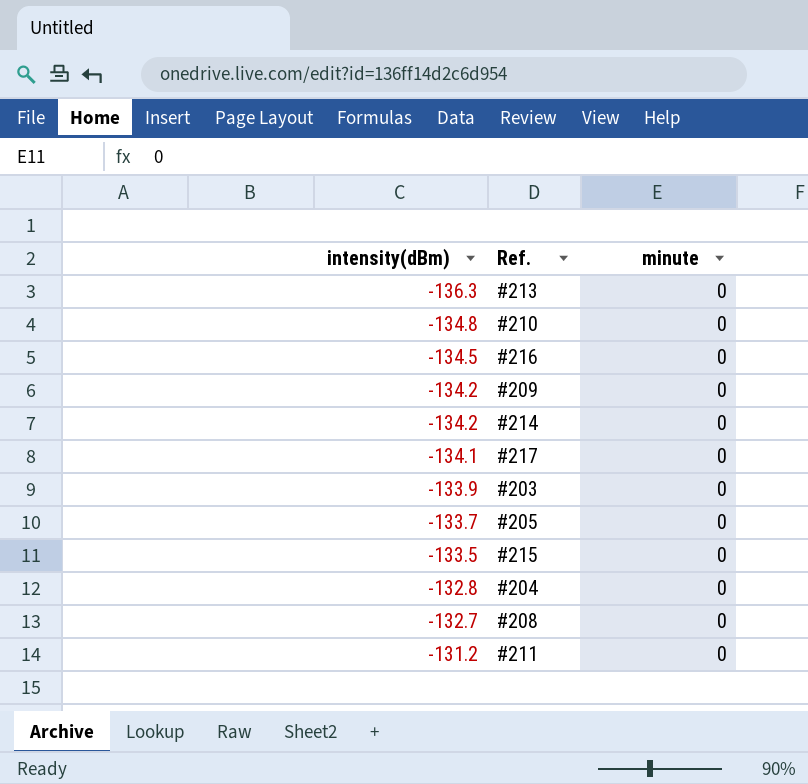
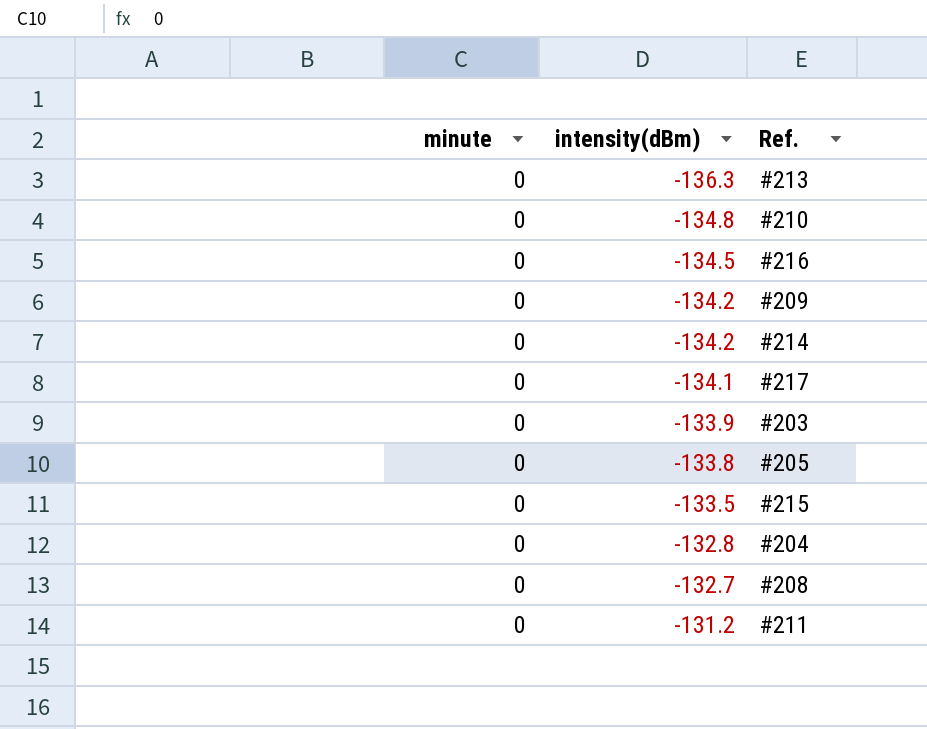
column minute | position: 3 -> 1
#205 | intensity(dBm): -133.7 -> -133.8

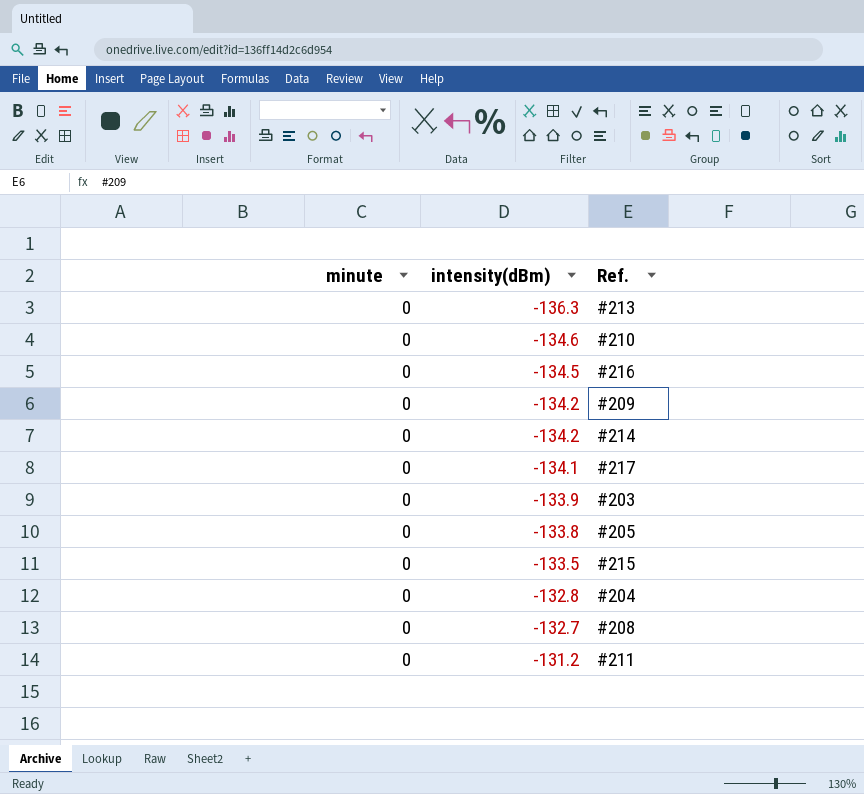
#210 | intensity(dBm): -134.8 -> -134.6

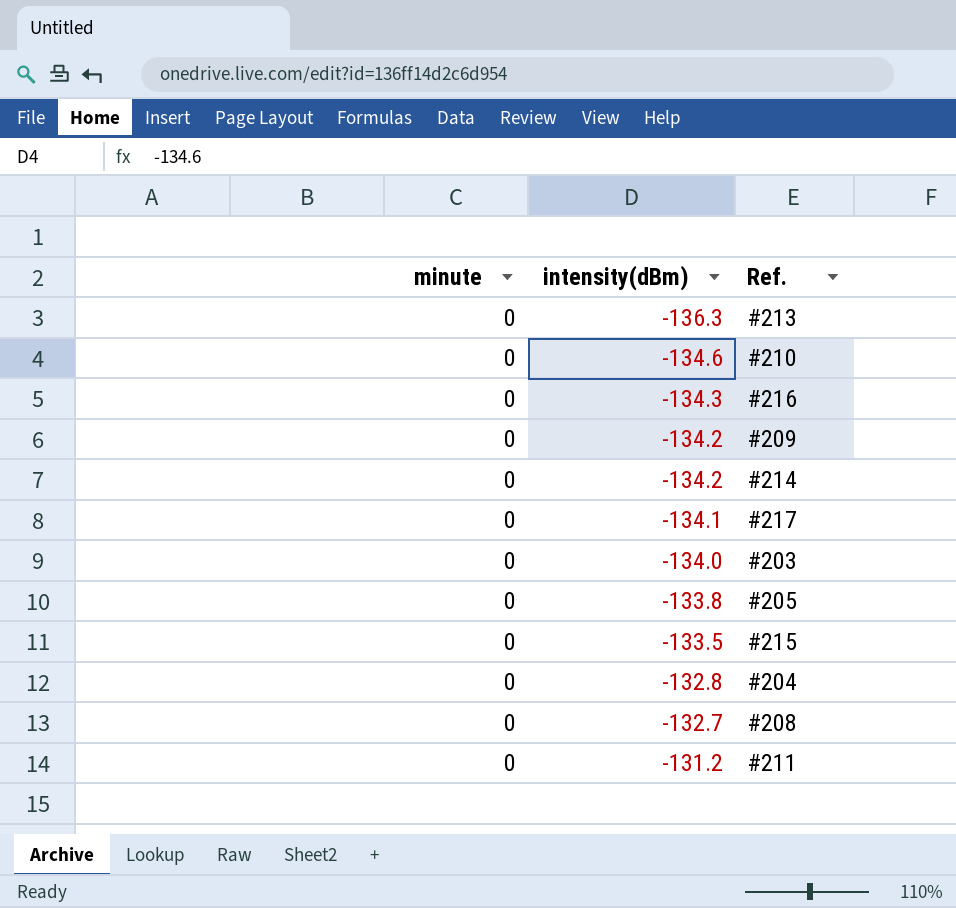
#216 | intensity(dBm): -134.5 -> -134.3
#203 | intensity(dBm): -133.9 -> -134.0

